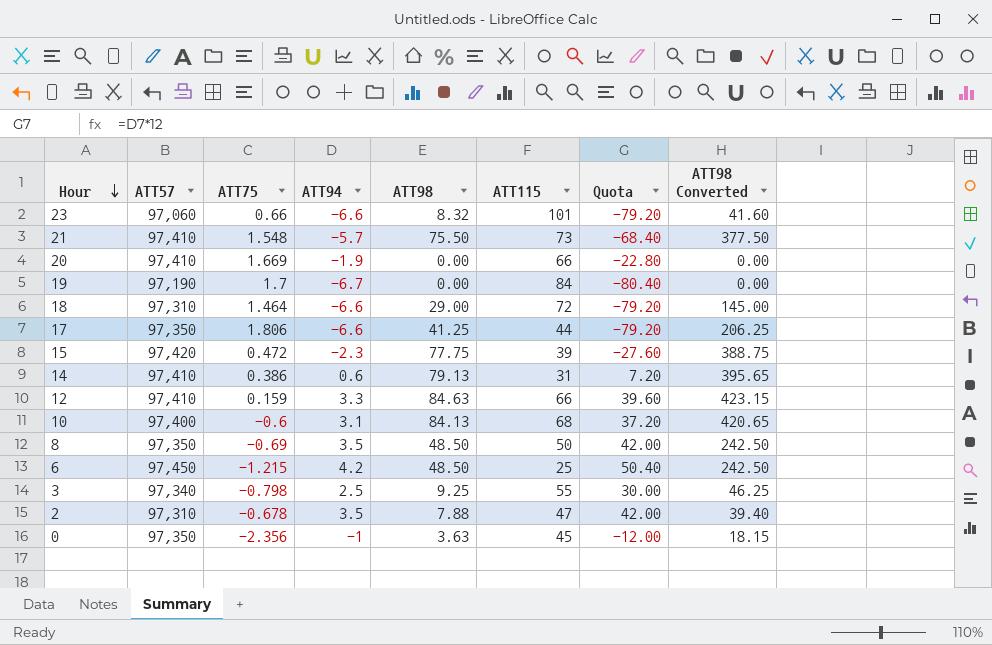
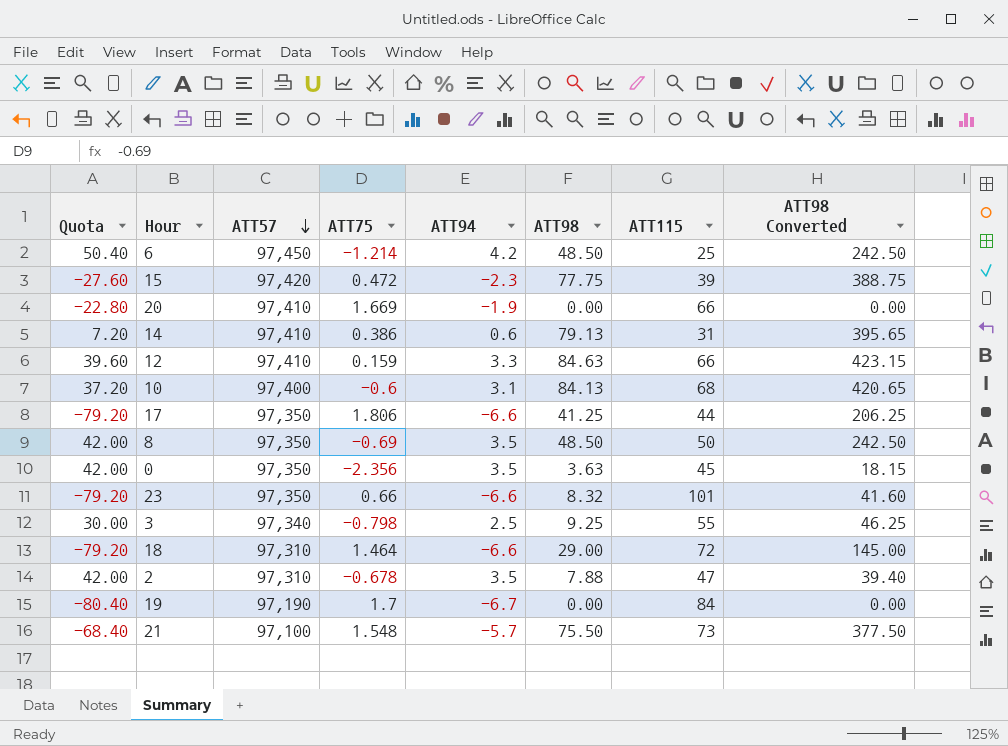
row order: Hour descending -> ATT57 descending
column Quota | position: 7 -> 1
6 | ATT75: -1.215 -> -1.214
0 | Quota: -12.00 -> 42.00
0 | ATT94: -1 -> 3.5
23 | ATT57: 97,060 -> 97,350
21 | ATT57: 97,410 -> 97,100

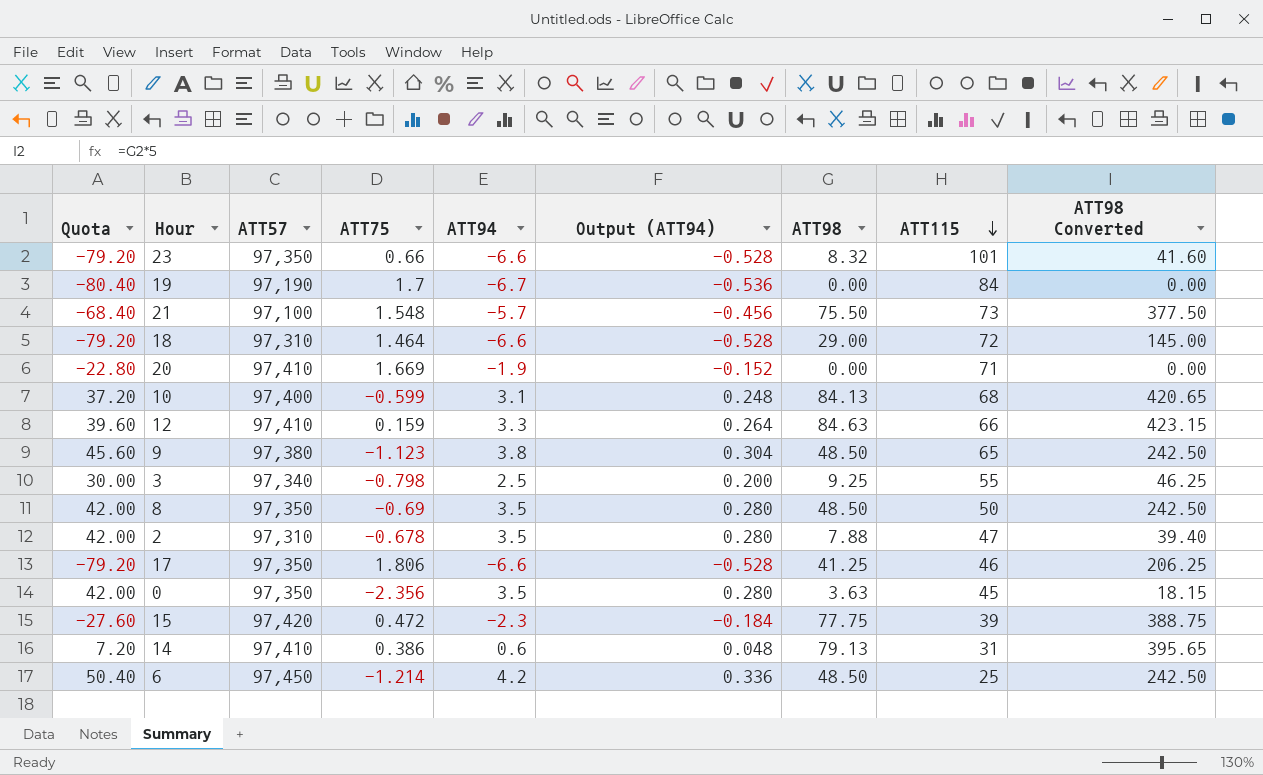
row order: ATT57 descending -> ATT115 descending
column Output (ATT94) | formula: none -> [ATT94] * 0.08
20 | ATT115: 66 -> 71
10 | ATT75: -0.6 -> -0.599
row 9: none -> 45.60 | 97,380 | -1.123 | 3.8 | 0.304 | 48.50 | 65 | 242.50
17 | ATT115: 44 -> 46

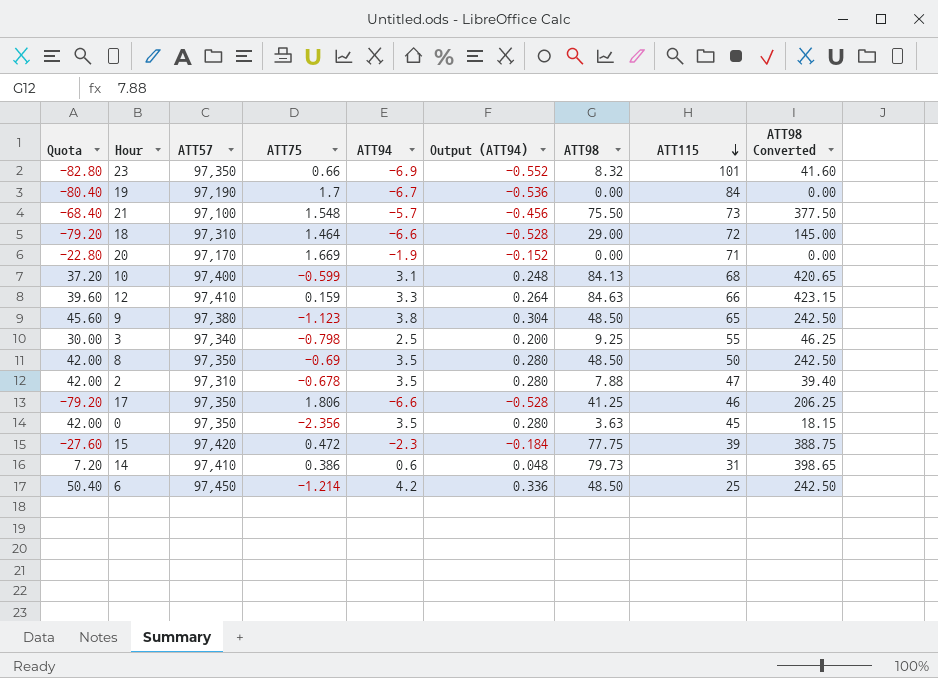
23 | Quota: -79.20 -> -82.80
23 | ATT94: -6.6 -> -6.9
23 | Output (ATT94): -0.528 -> -0.552
20 | ATT57: 97,410 -> 97,170
14 | ATT98: 79.13 -> 79.73
14 | ATT98 Converted: 395.65 -> 398.65

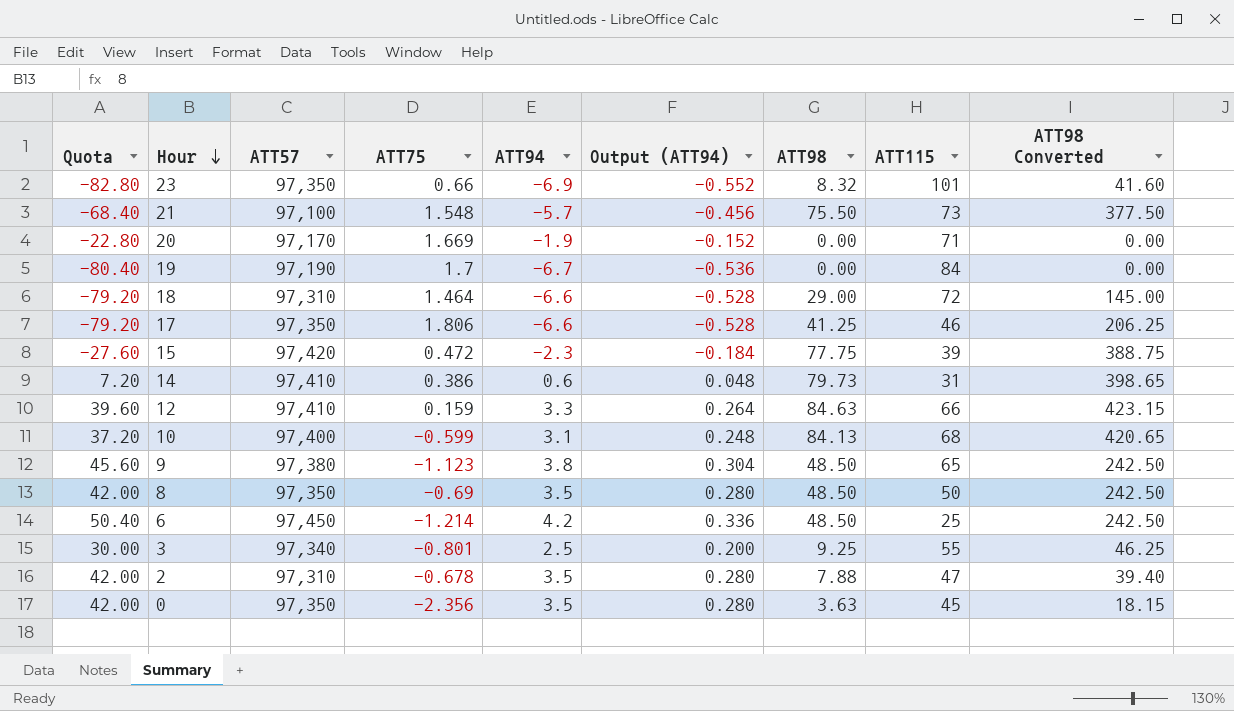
row order: ATT115 descending -> Hour descending
3 | ATT75: -0.798 -> -0.801

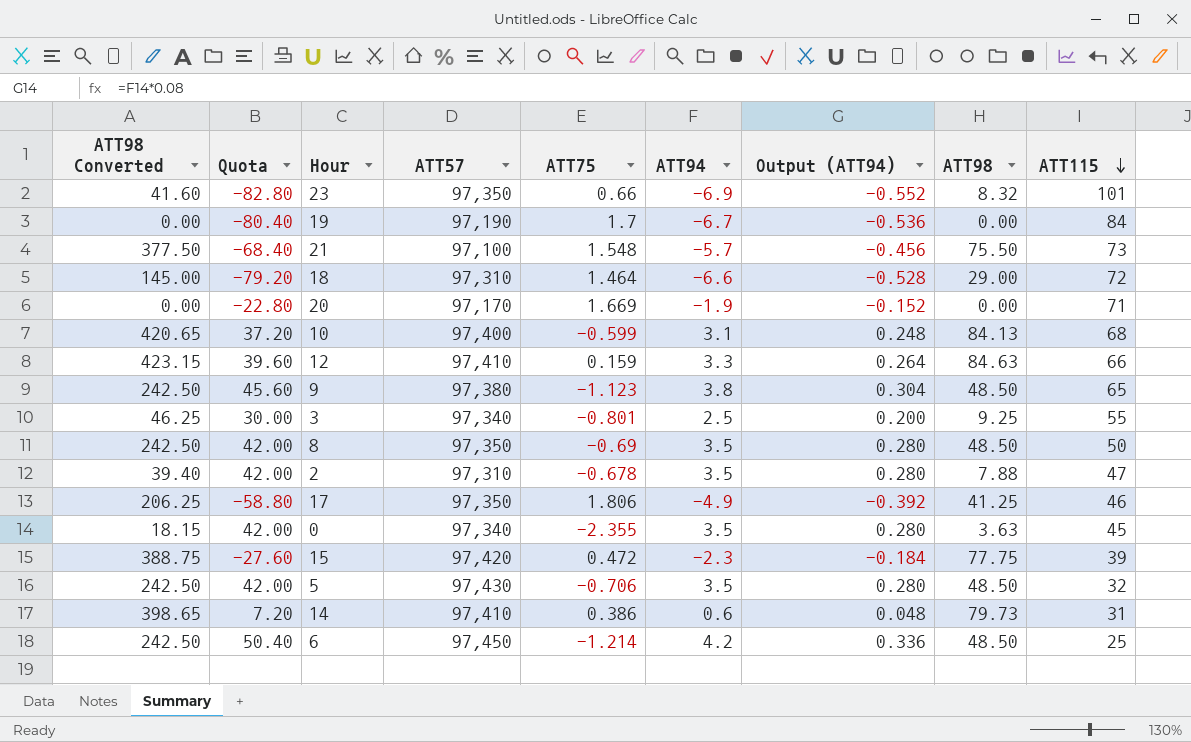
row order: Hour descending -> ATT115 descending
column ATT98 Converted | position: 9 -> 1
17 | Quota: -79.20 -> -58.80
17 | ATT94: -6.6 -> -4.9
17 | Output (ATT94): -0.528 -> -0.392
0 | ATT57: 97,350 -> 97,340
0 | ATT75: -2.356 -> -2.355
row 5: none -> 242.50 | 42.00 | 97,430 | -0.706 | 3.5 | 0.280 | 48.50 | 32

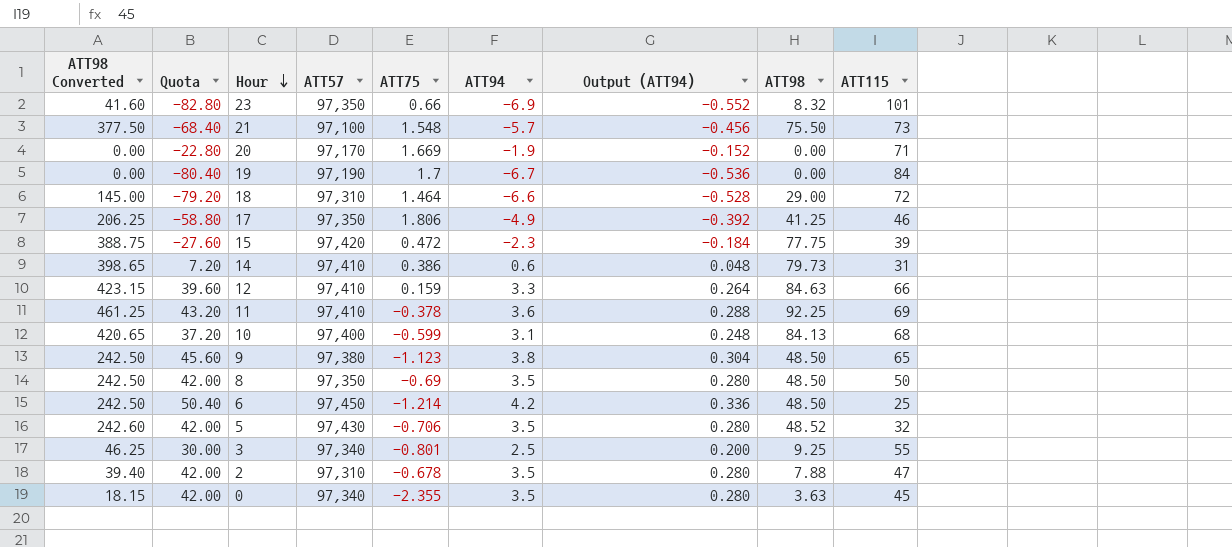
row order: ATT115 descending -> Hour descending
row 11: none -> 461.25 | 43.20 | 97,410 | -0.378 | 3.6 | 0.288 | 92.25 | 69
5 | ATT98 Converted: 242.50 -> 242.60
5 | ATT98: 48.50 -> 48.52

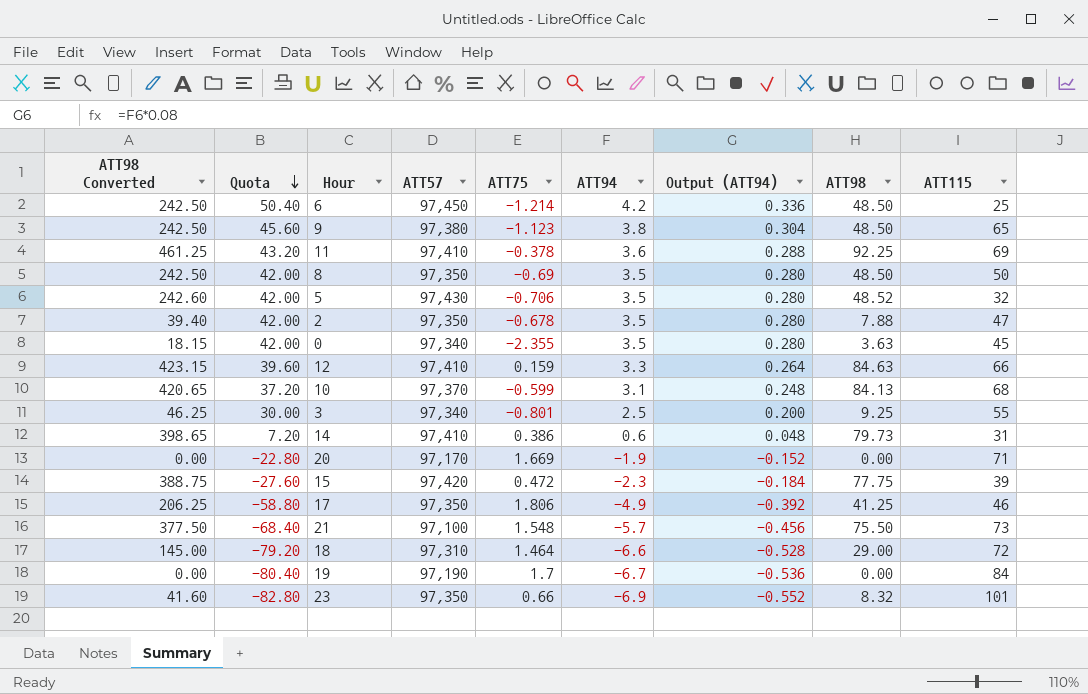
row order: Hour descending -> Quota descending
2 | ATT57: 97,310 -> 97,350
10 | ATT57: 97,400 -> 97,370

